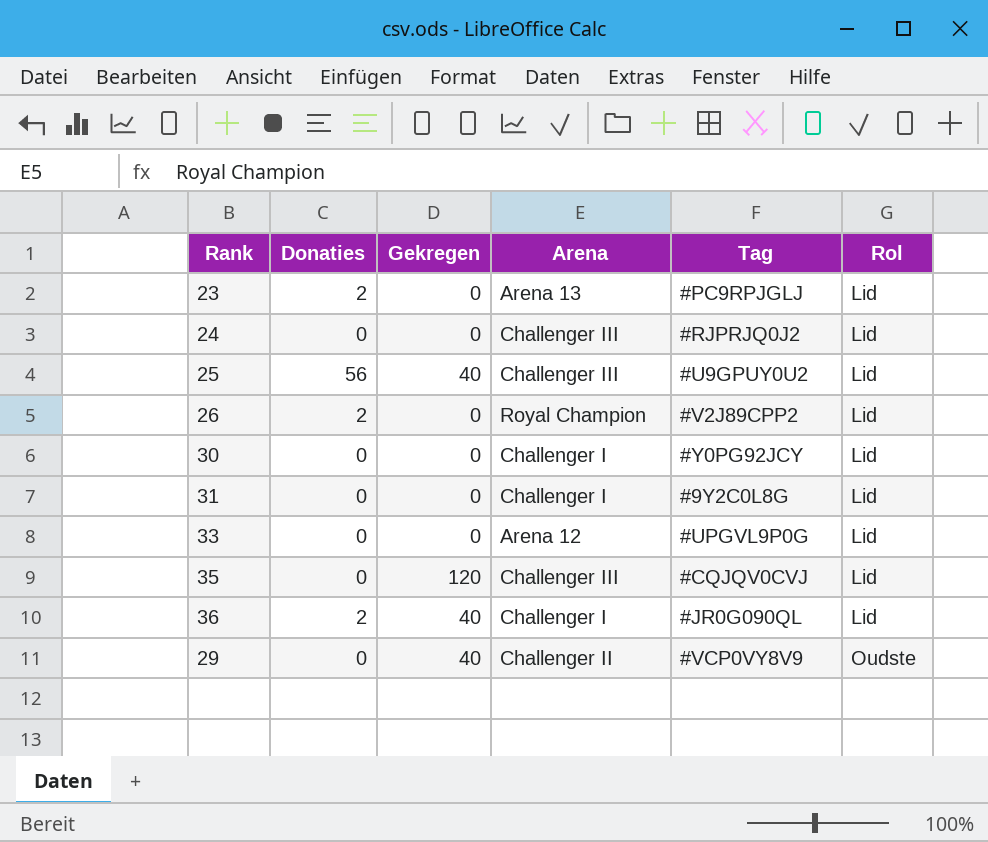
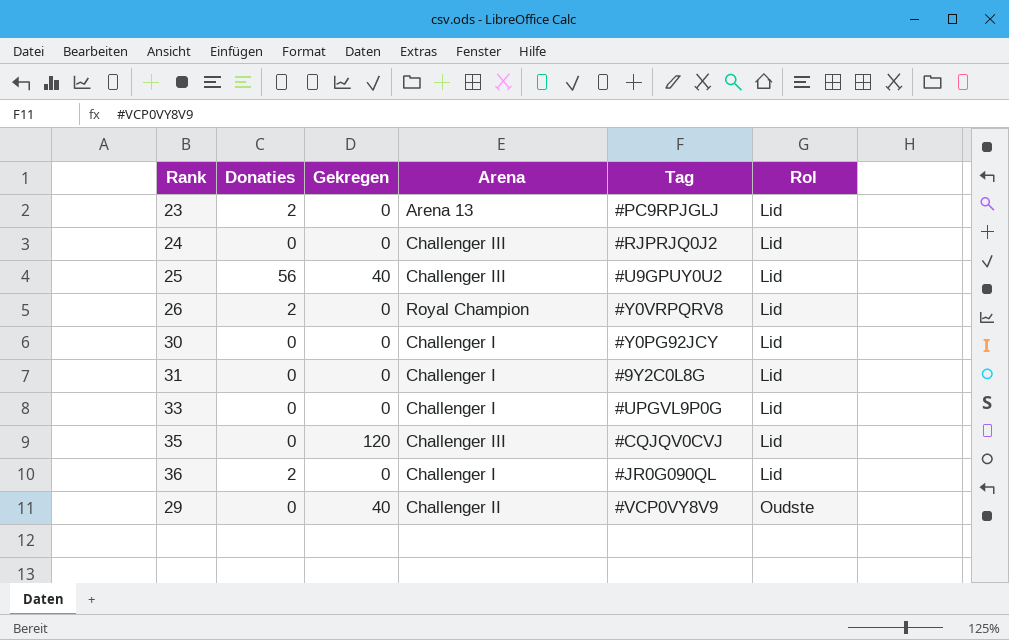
26 | Tag: #V2J89CPP2 -> #Y0VRPQRV8
33 | Arena: Arena 12 -> Challenger I
36 | Gekregen: 40 -> 0

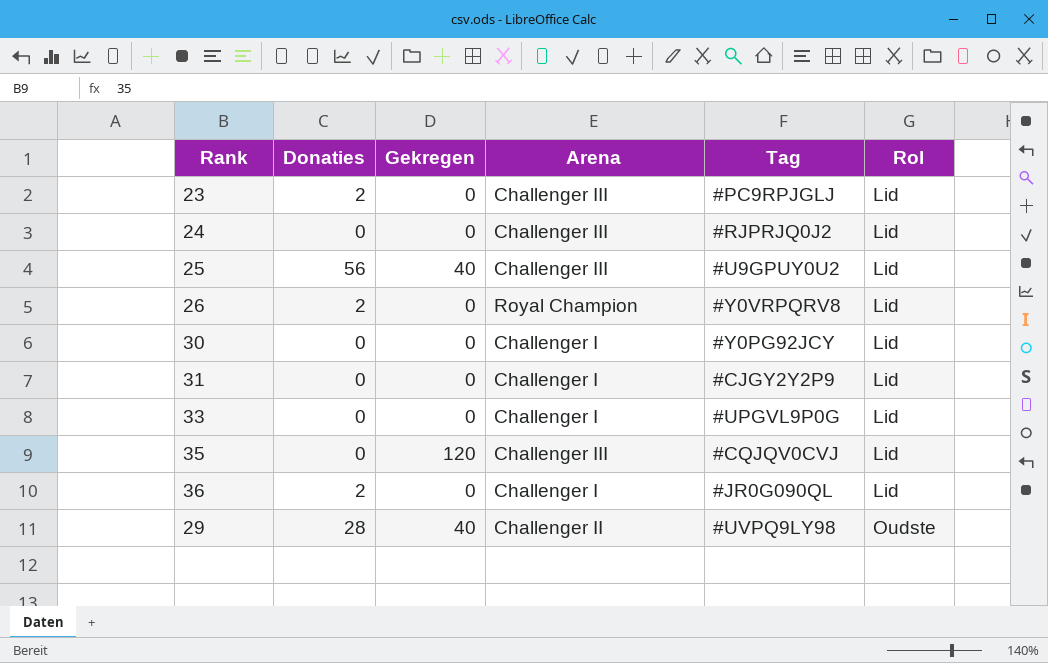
23 | Arena: Arena 13 -> Challenger III
31 | Tag: #9Y2C0L8G -> #CJGY2Y2P9
29 | Donaties: 0 -> 28
29 | Tag: #VCP0VY8V9 -> #UVPQ9LY98

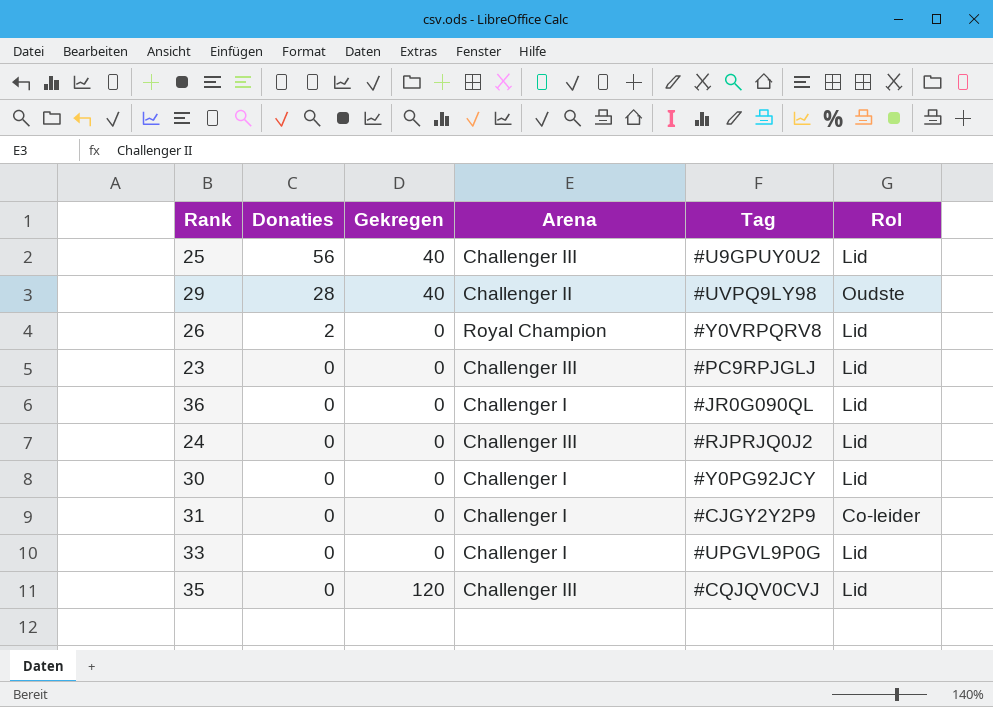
row order: Rol ascending -> Donaties descending
23 | Donaties: 2 -> 0
36 | Donaties: 2 -> 0
31 | Rol: Lid -> Co-leider

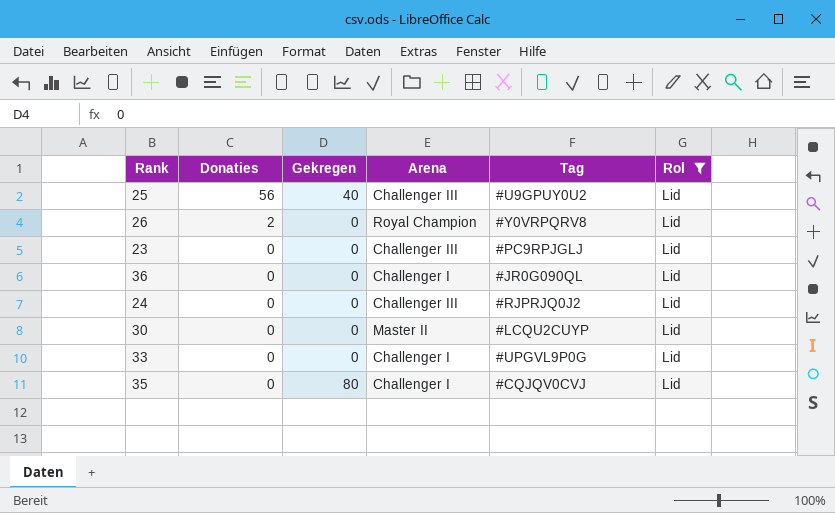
filter: none -> Rol = Lid
30 | Arena: Challenger I -> Master II
30 | Tag: #Y0PG92JCY -> #LCQU2CUYP
35 | Gekregen: 120 -> 80
35 | Arena: Challenger III -> Challenger I

